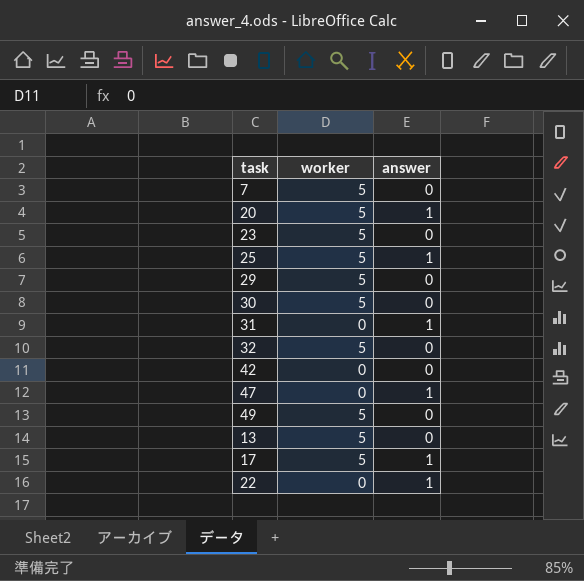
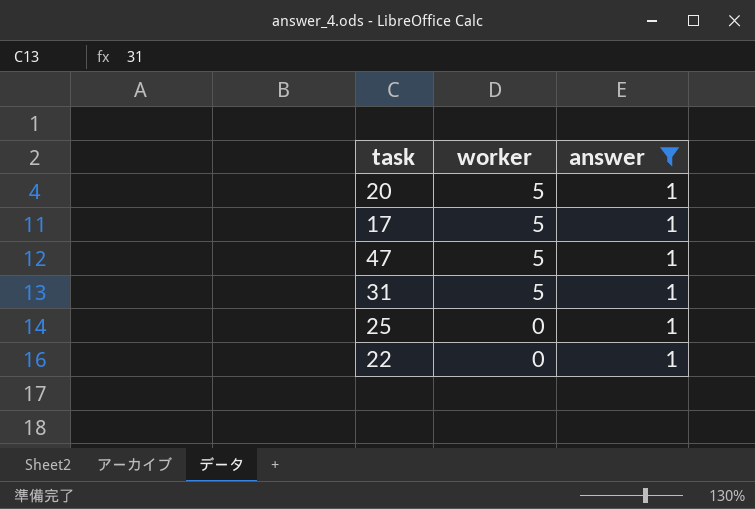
filter: none -> answer = 1
row order: none -> worker descending
47 | worker: 0 -> 5
31 | worker: 0 -> 5
25 | worker: 5 -> 0

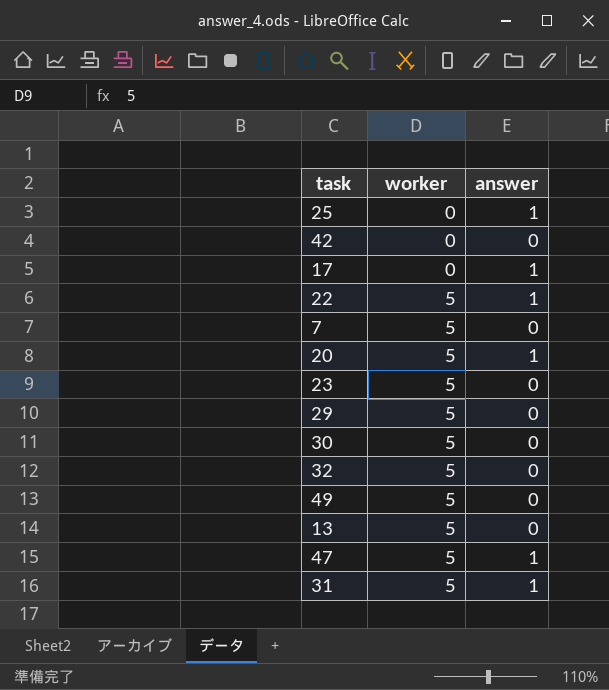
filter: answer = 1 -> none
row order: worker descending -> worker ascending
17 | worker: 5 -> 0
22 | worker: 0 -> 5

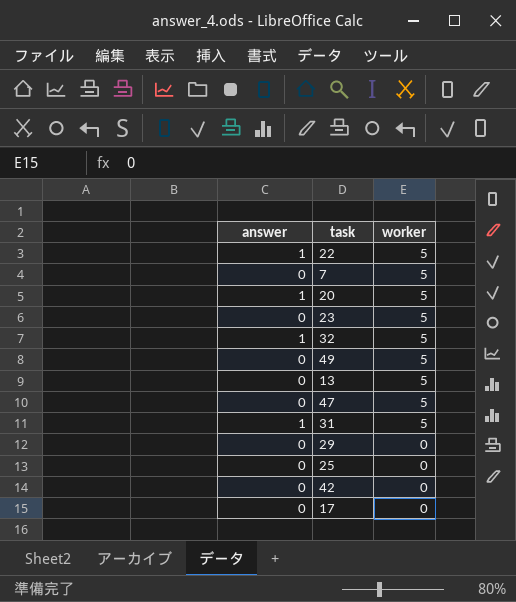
row order: worker ascending -> worker descending
column answer | position: 3 -> 1
row 30: 5 | 0 -> none
32 | answer: 0 -> 1
47 | answer: 1 -> 0
29 | worker: 5 -> 0
25 | answer: 1 -> 0
17 | answer: 1 -> 0

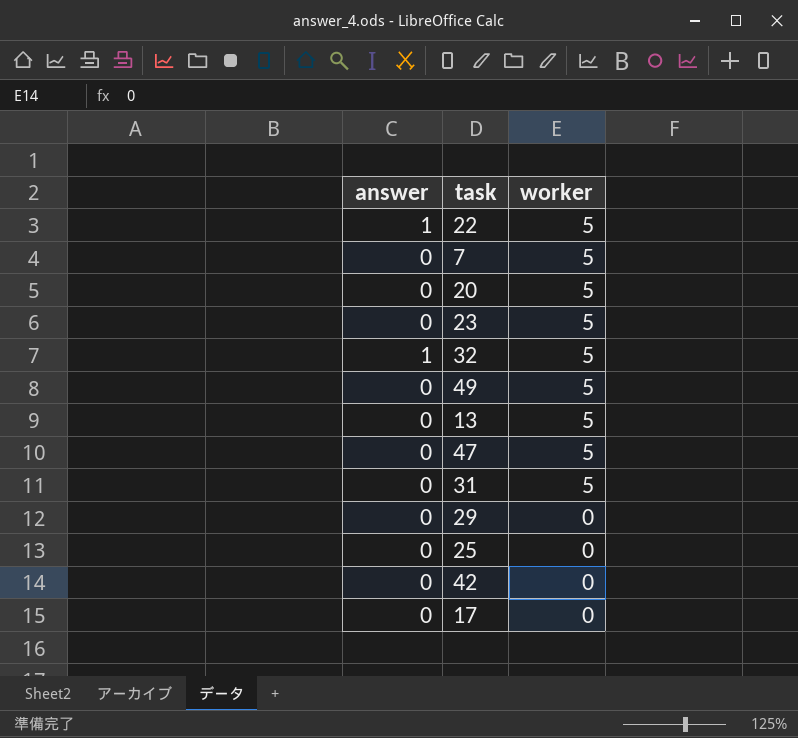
20 | answer: 1 -> 0
31 | answer: 1 -> 0

